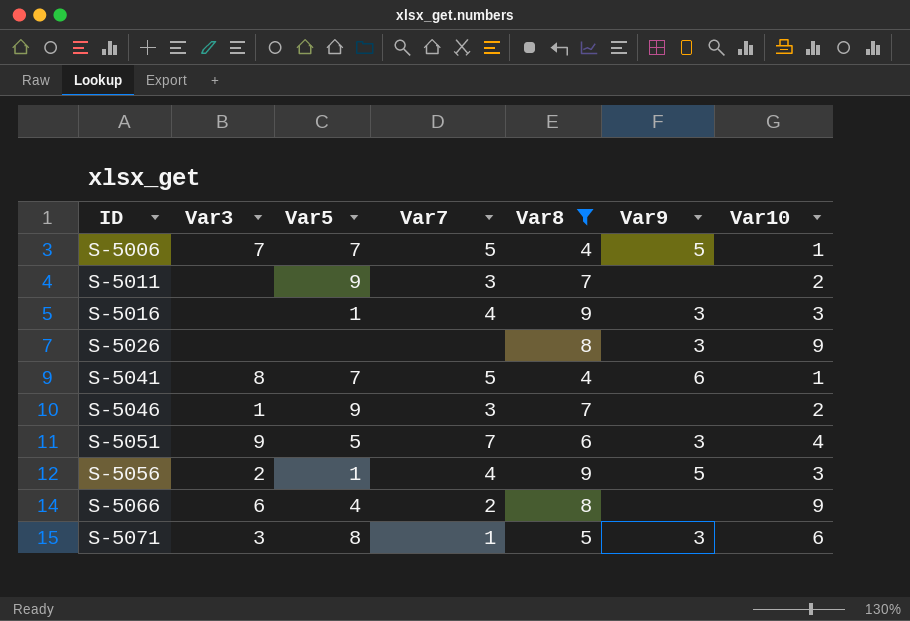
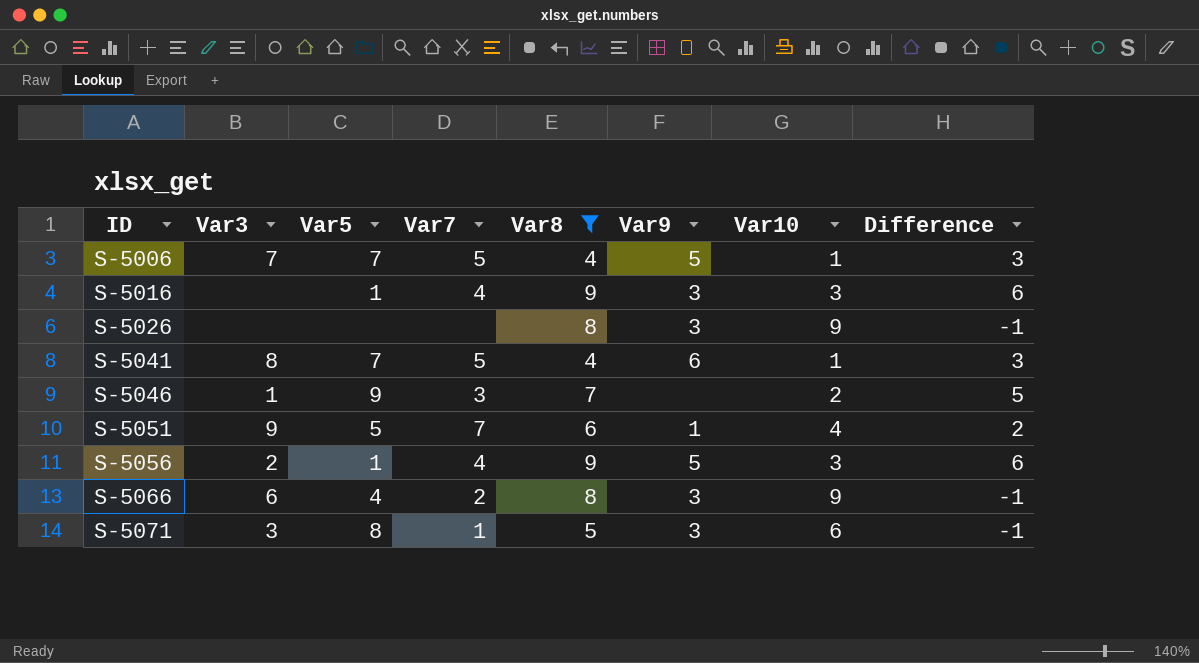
column Difference | formula: none -> [Var8] - [Var10]
row S-5011: none | 9 | 3 | 7 | none | 2 -> none
S-5051 | Var9: 3 -> 1
S-5066 | Var9: none -> 3

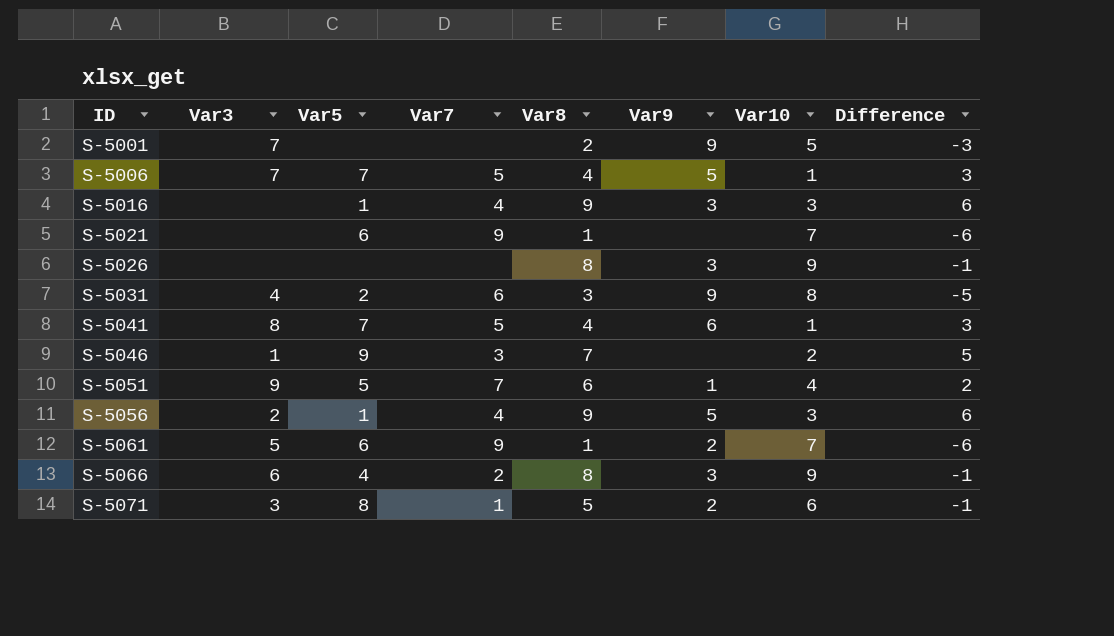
filter: Var8 >= 4 -> none
S-5071 | Var9: 3 -> 2

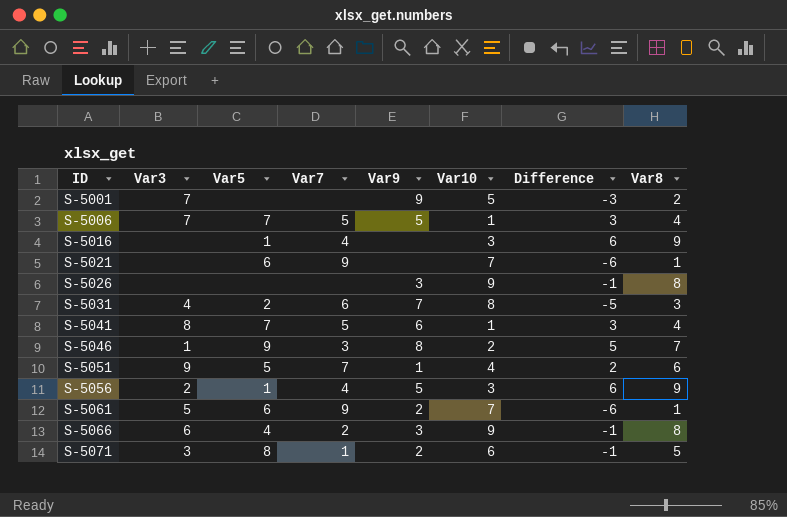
column Var8 | position: 5 -> 8
S-5016 | Var9: 3 -> none
S-5031 | Var9: 9 -> 7
S-5046 | Var9: none -> 8

